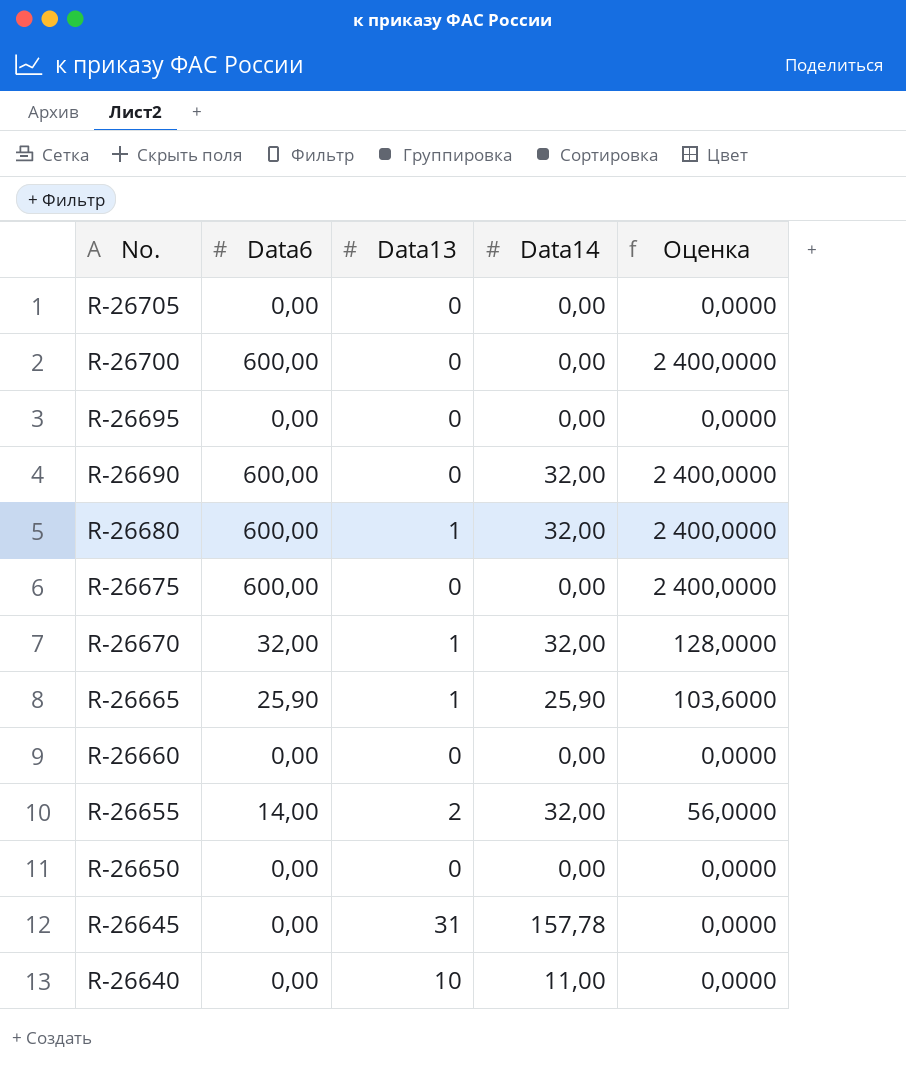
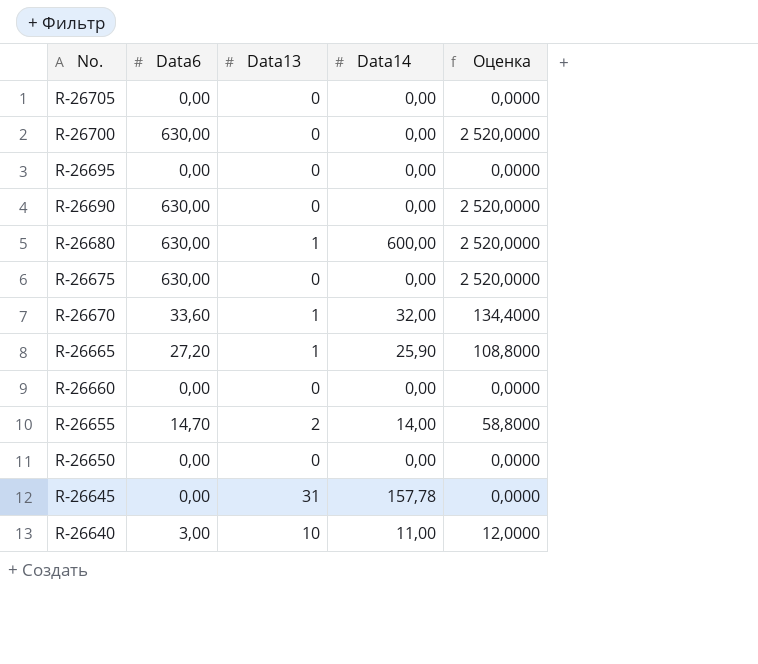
R-26700 | Data6: 600,00 -> 630,00
R-26700 | Оценка: 2 400,0000 -> 2 520,0000
R-26690 | Data6: 600,00 -> 630,00
R-26690 | Data14: 32,00 -> 0,00
R-26690 | Оценка: 2 400,0000 -> 2 520,0000
R-26680 | Data6: 600,00 -> 630,00
R-26680 | Data14: 32,00 -> 600,00
R-26680 | Оценка: 2 400,0000 -> 2 520,0000
R-26675 | Data6: 600,00 -> 630,00
R-26675 | Оценка: 2 400,0000 -> 2 520,0000
R-26670 | Data6: 32,00 -> 33,60
R-26670 | Оценка: 128,0000 -> 134,4000
R-26665 | Data6: 25,90 -> 27,20
R-26665 | Оценка: 103,6000 -> 108,8000
R-26655 | Data6: 14,00 -> 14,70
R-26655 | Data14: 32,00 -> 14,00
R-26655 | Оценка: 56,0000 -> 58,8000
R-26640 | Data6: 0,00 -> 3,00
R-26640 | Оценка: 0,0000 -> 12,0000

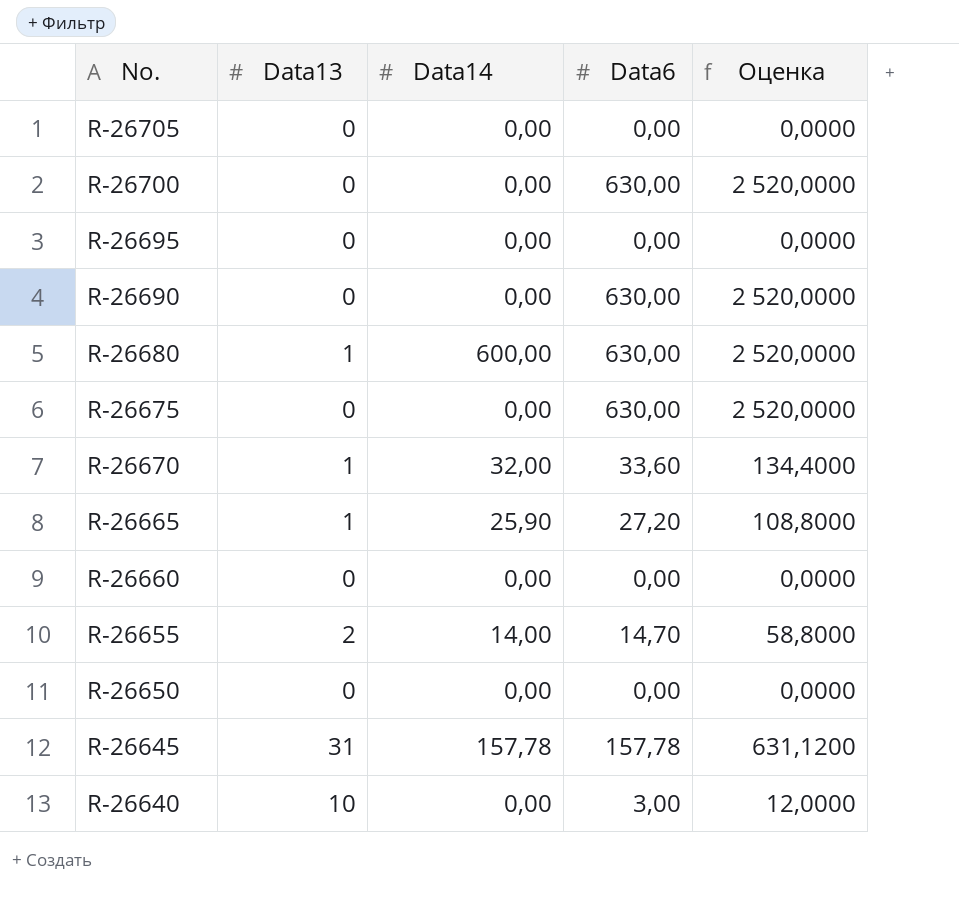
column Data6 | position: 2 -> 4
R-26645 | Data6: 0,00 -> 157,78
R-26645 | Оценка: 0,0000 -> 631,1200
R-26640 | Data14: 11,00 -> 0,00

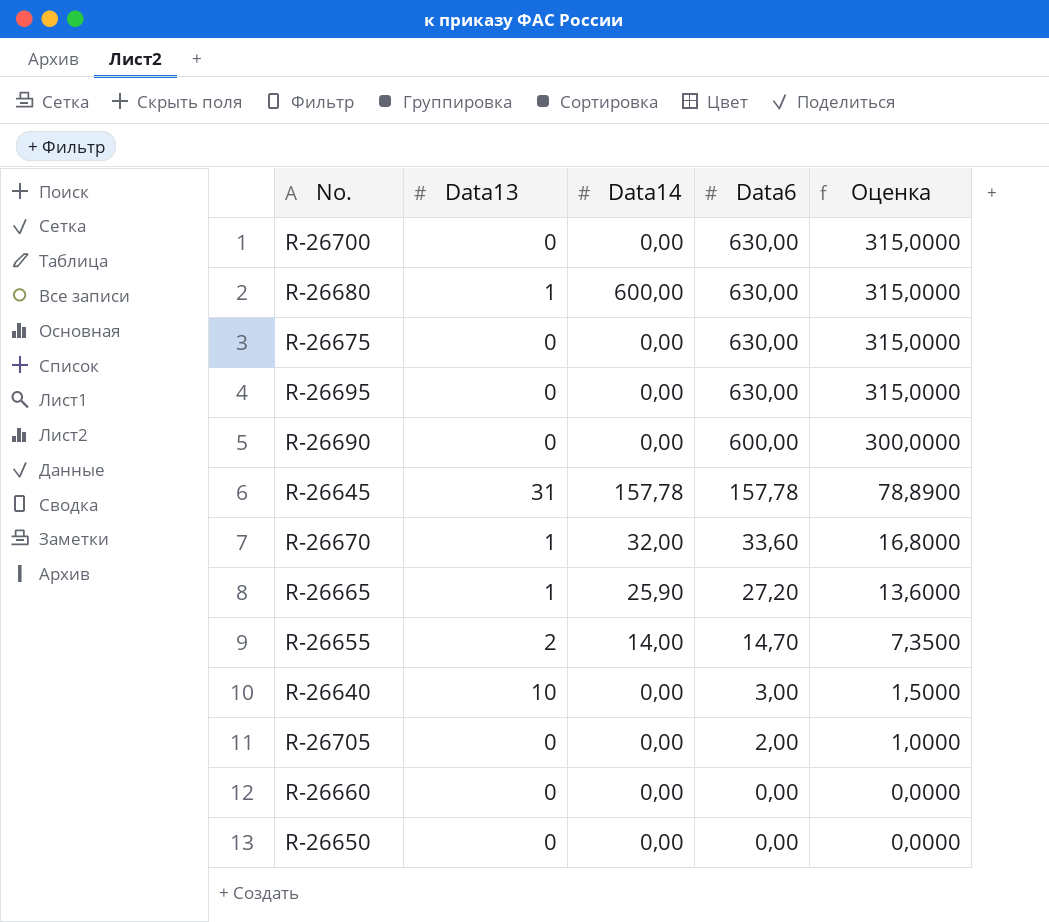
row order: No. descending -> Data6 descending
column Оценка | formula: [Data6] * 4 -> [Data6] * 0,5
R-26695 | Data6: 0,00 -> 630,00
R-26690 | Data6: 630,00 -> 600,00
R-26705 | Data6: 0,00 -> 2,00

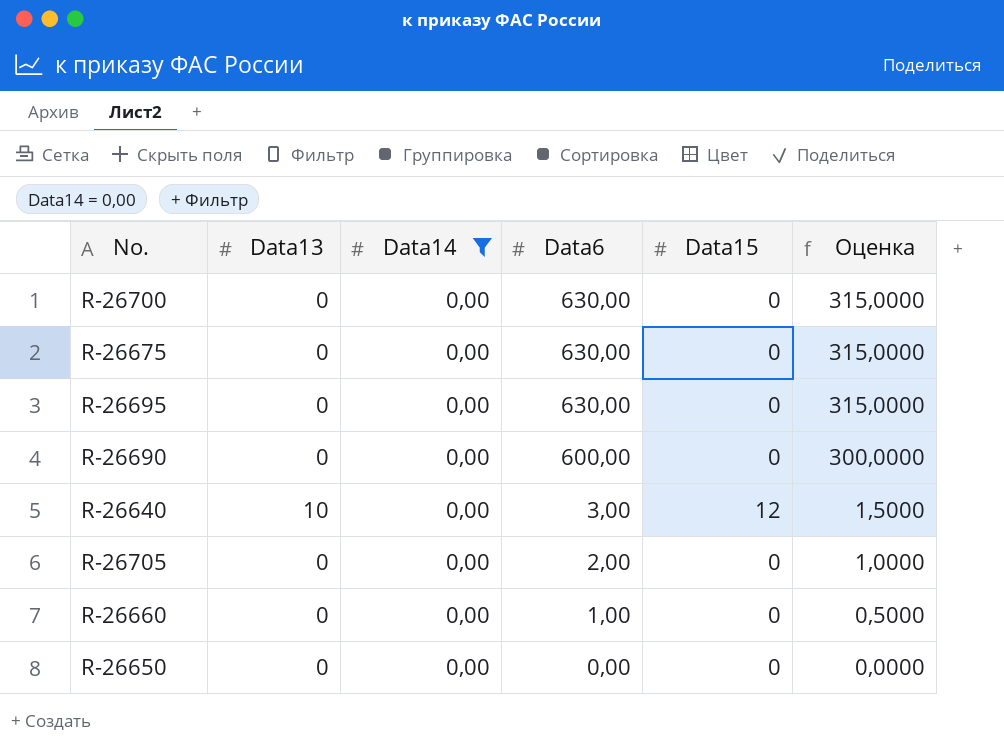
filter: none -> Data14 = 0,00
column Data15 | position: none -> 5
R-26660 | Data6: 0,00 -> 1,00
R-26660 | Оценка: 0,0000 -> 0,5000

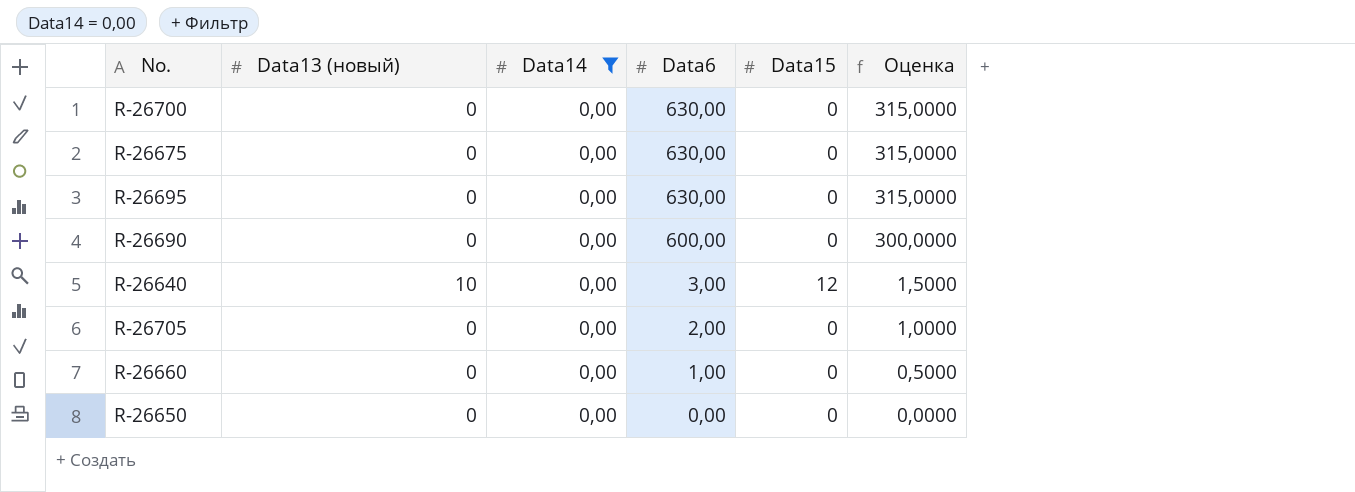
column name: Data13 -> Data13 (новый)

